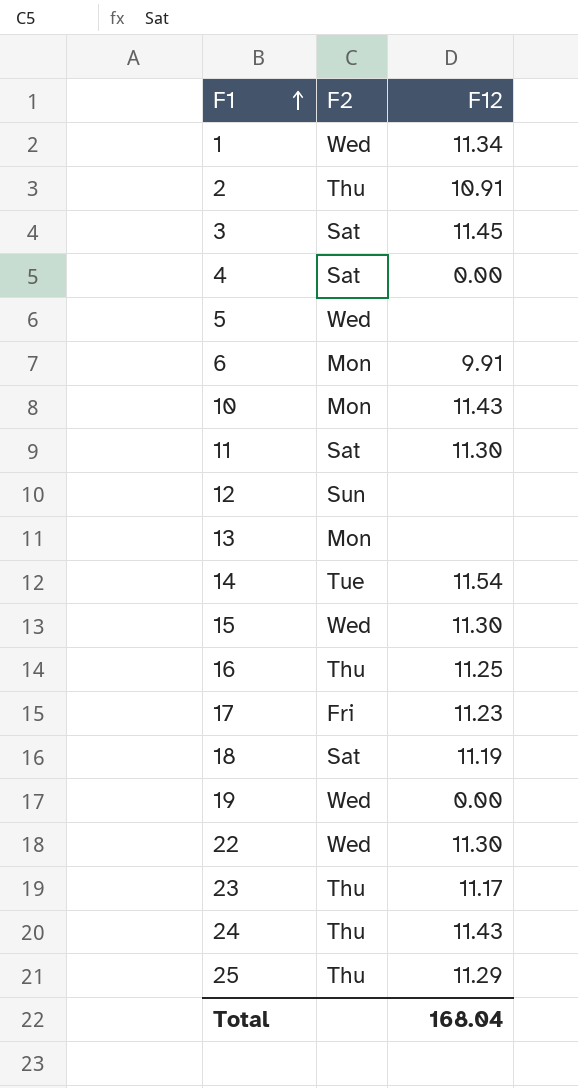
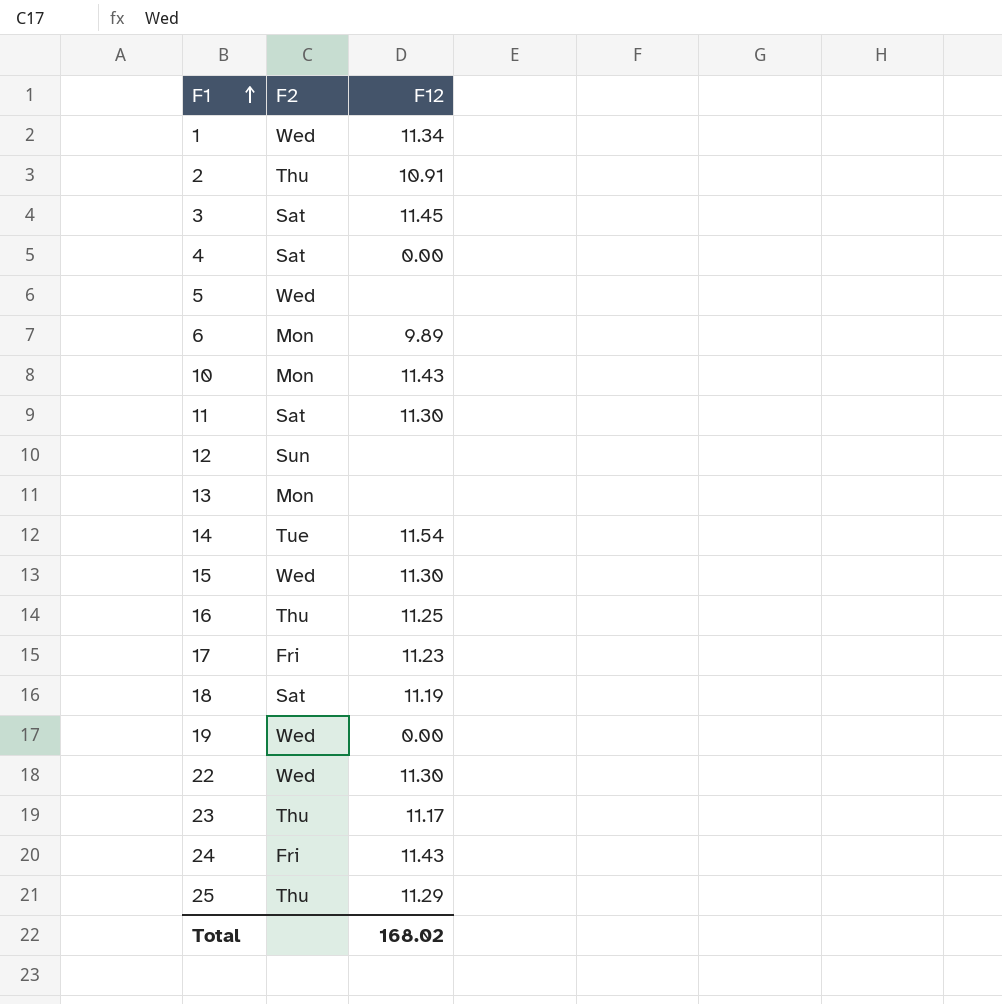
6 | F12: 9.91 -> 9.89
24 | F2: Thu -> Fri
Total | F12: 168.04 -> 168.02

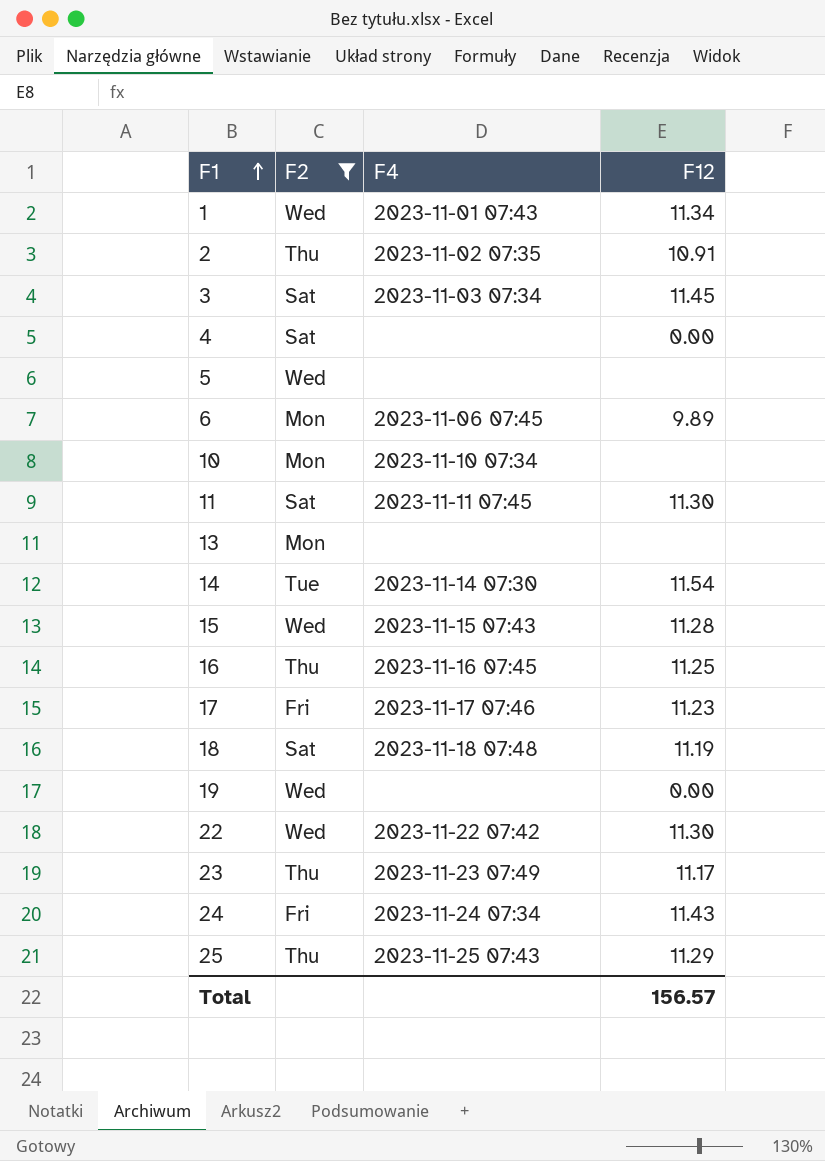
filter: none -> F2 != Sun
column F4 | position: none -> 3
10 | F12: 11.43 -> none
15 | F12: 11.30 -> 11.28
Total | F12: 168.02 -> 156.57

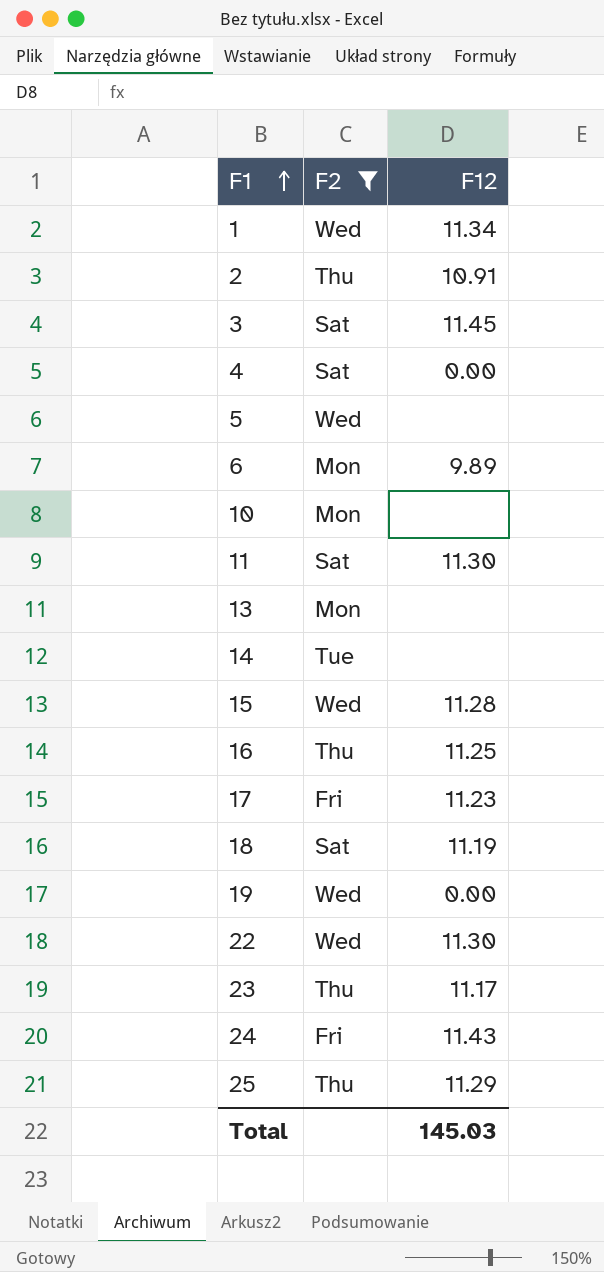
column F4 | position: 3 -> none
14 | F12: 11.54 -> none
Total | F12: 156.57 -> 145.03

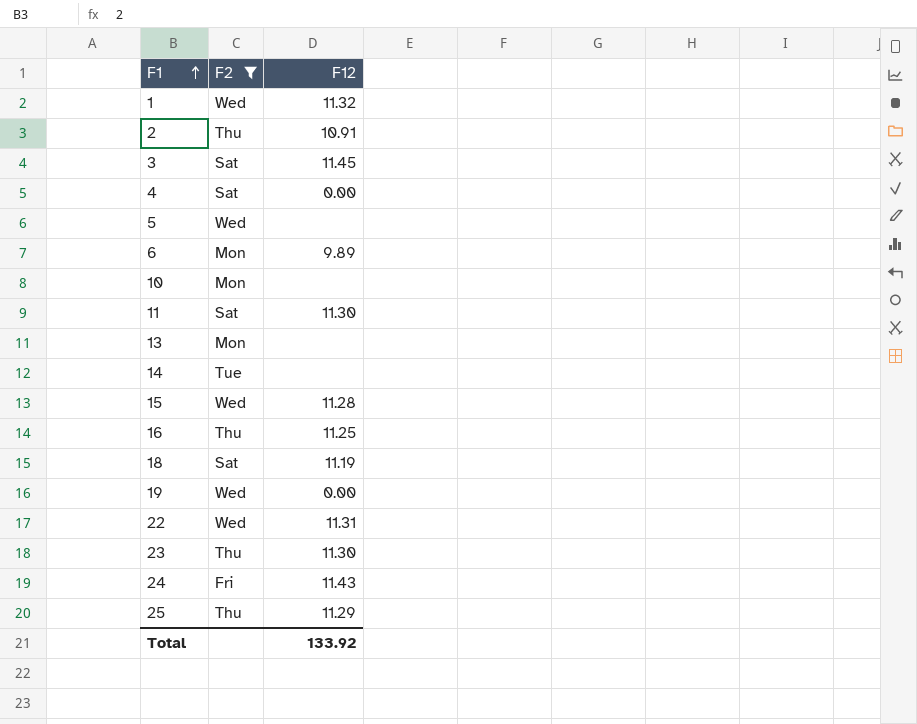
row 17: Fri | 11.23 -> none
1 | F12: 11.34 -> 11.32
22 | F12: 11.30 -> 11.31
23 | F12: 11.17 -> 11.30
Total | F12: 145.03 -> 133.92

